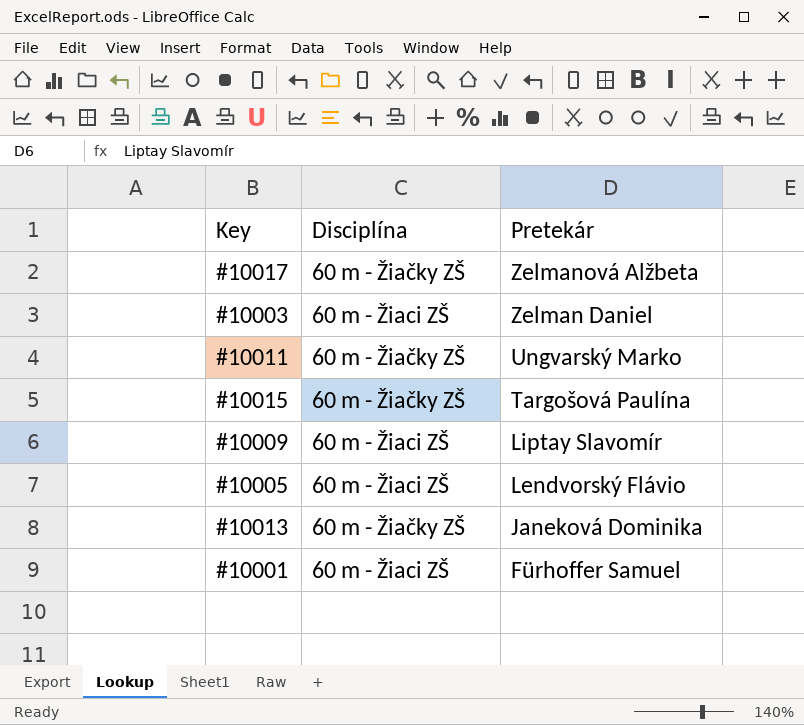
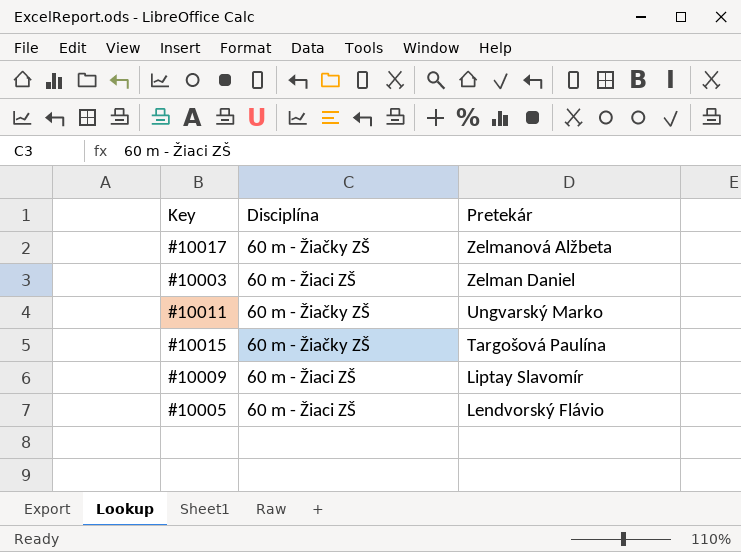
row #10013: 60 m - Žiačky ZŠ | Janeková Dominika -> none
row #10001: 60 m - Žiaci ZŠ | Fürhoffer Samuel -> none

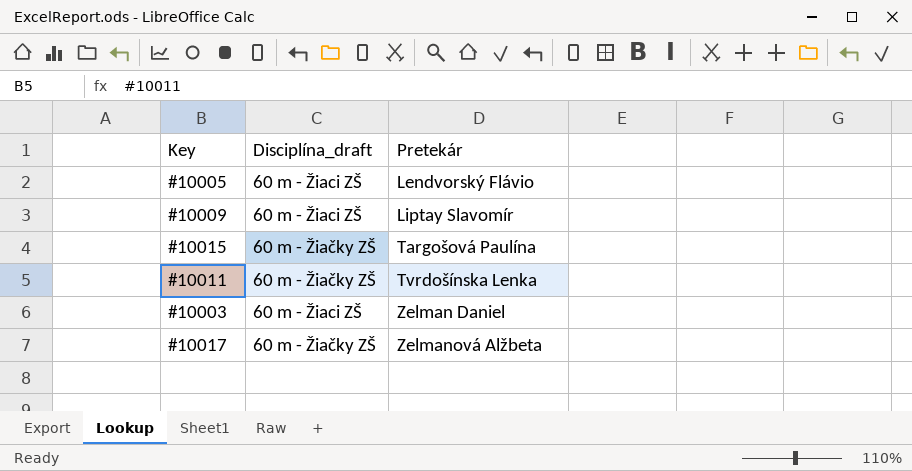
row order: Pretekár descending -> Pretekár ascending
column name: Disciplína -> Disciplína_draft
#10011 | Pretekár: Ungvarský Marko -> Tvrdošínska Lenka

